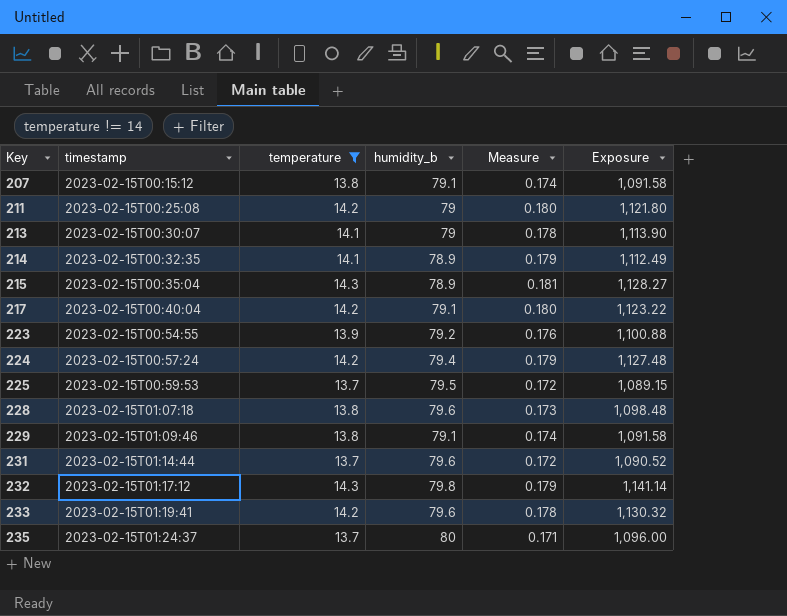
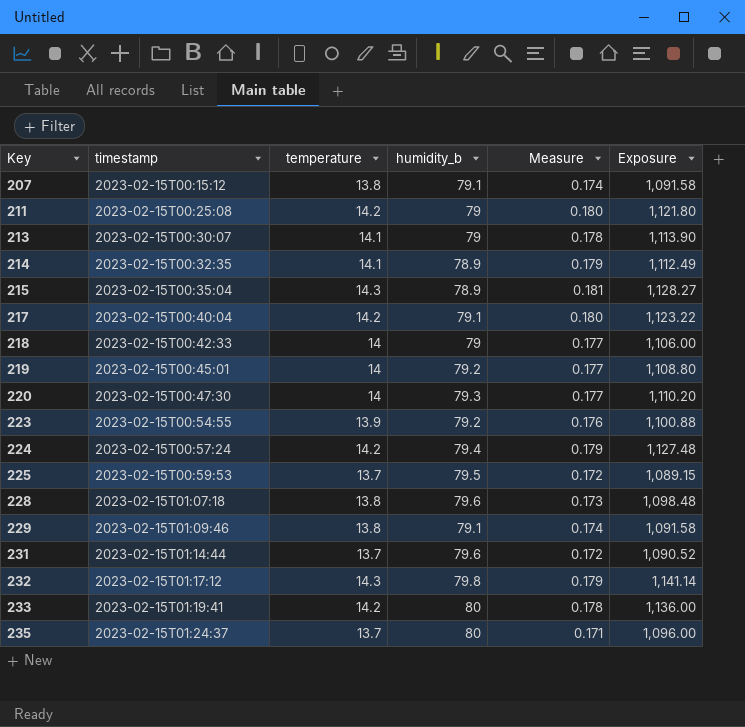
filter: temperature != 14 -> none
233 | humidity_b: 79.6 -> 80
233 | Exposure: 1,130.32 -> 1,136.00

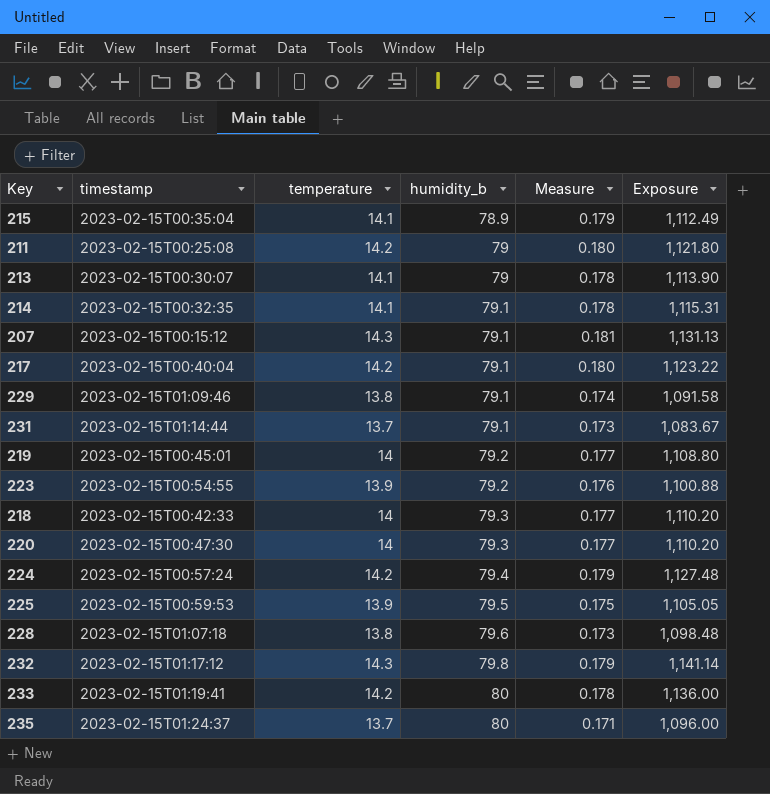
row order: Key ascending -> humidity_b ascending
215 | temperature: 14.3 -> 14.1
215 | Measure: 0.181 -> 0.179
215 | Exposure: 1,128.27 -> 1,112.49
214 | humidity_b: 78.9 -> 79.1
214 | Measure: 0.179 -> 0.178
214 | Exposure: 1,112.49 -> 1,115.31
207 | temperature: 13.8 -> 14.3
207 | Measure: 0.174 -> 0.181
207 | Exposure: 1,091.58 -> 1,131.13
231 | humidity_b: 79.6 -> 79.1
231 | Measure: 0.172 -> 0.173
231 | Exposure: 1,090.52 -> 1,083.67
218 | humidity_b: 79 -> 79.3
218 | Exposure: 1,106.00 -> 1,110.20
225 | temperature: 13.7 -> 13.9
225 | Measure: 0.172 -> 0.175
225 | Exposure: 1,089.15 -> 1,105.05

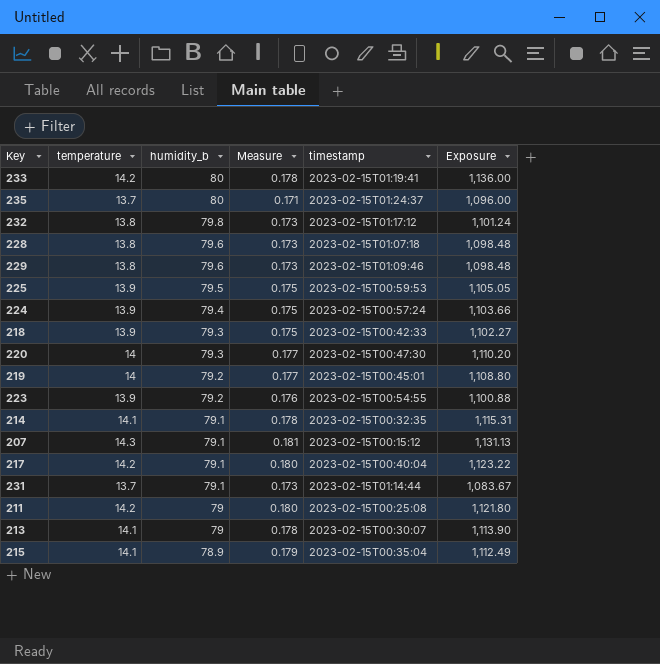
row order: humidity_b ascending -> humidity_b descending
column timestamp | position: 2 -> 5
232 | temperature: 14.3 -> 13.8
232 | Measure: 0.179 -> 0.173
232 | Exposure: 1,141.14 -> 1,101.24
229 | humidity_b: 79.1 -> 79.6
229 | Measure: 0.174 -> 0.173
229 | Exposure: 1,091.58 -> 1,098.48
224 | temperature: 14.2 -> 13.9
224 | Measure: 0.179 -> 0.175
224 | Exposure: 1,127.48 -> 1,103.66
218 | temperature: 14 -> 13.9
218 | Measure: 0.177 -> 0.175
218 | Exposure: 1,110.20 -> 1,102.27

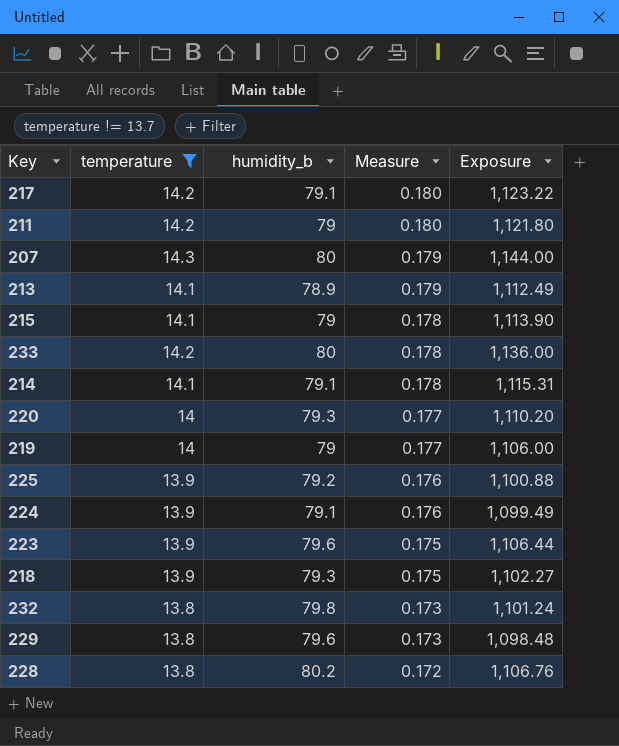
filter: none -> temperature != 13.7
row order: humidity_b descending -> Measure descending
column timestamp | position: 5 -> none
207 | humidity_b: 79.1 -> 80
207 | Measure: 0.181 -> 0.179
207 | Exposure: 1,131.13 -> 1,144.00
213 | humidity_b: 79 -> 78.9
213 | Measure: 0.178 -> 0.179
213 | Exposure: 1,113.90 -> 1,112.49
215 | humidity_b: 78.9 -> 79
215 | Measure: 0.179 -> 0.178
215 | Exposure: 1,112.49 -> 1,113.90
219 | humidity_b: 79.2 -> 79
219 | Exposure: 1,108.80 -> 1,106.00
225 | humidity_b: 79.5 -> 79.2
225 | Measure: 0.175 -> 0.176
225 | Exposure: 1,105.05 -> 1,100.88
224 | humidity_b: 79.4 -> 79.1
224 | Measure: 0.175 -> 0.176
224 | Exposure: 1,103.66 -> 1,099.49
223 | humidity_b: 79.2 -> 79.6
223 | Measure: 0.176 -> 0.175
223 | Exposure: 1,100.88 -> 1,106.44
228 | humidity_b: 79.6 -> 80.2
228 | Measure: 0.173 -> 0.172
228 | Exposure: 1,098.48 -> 1,106.76

